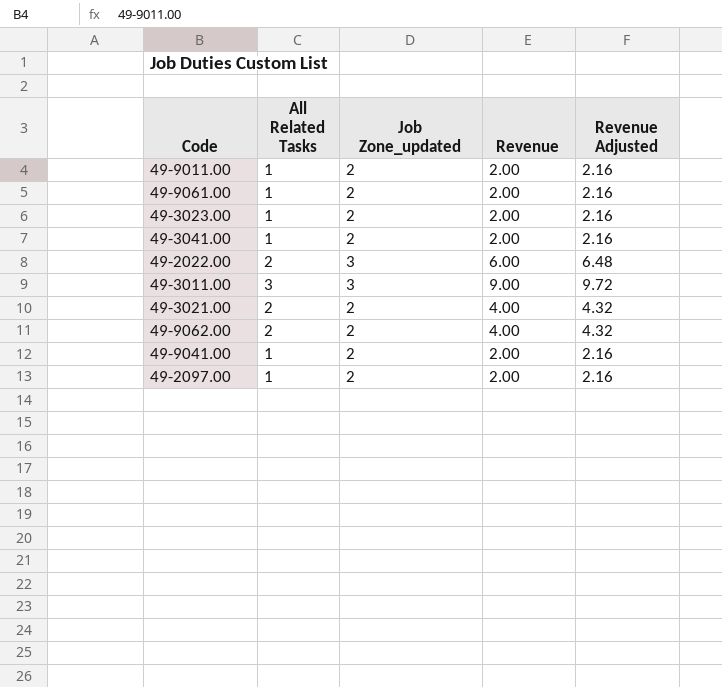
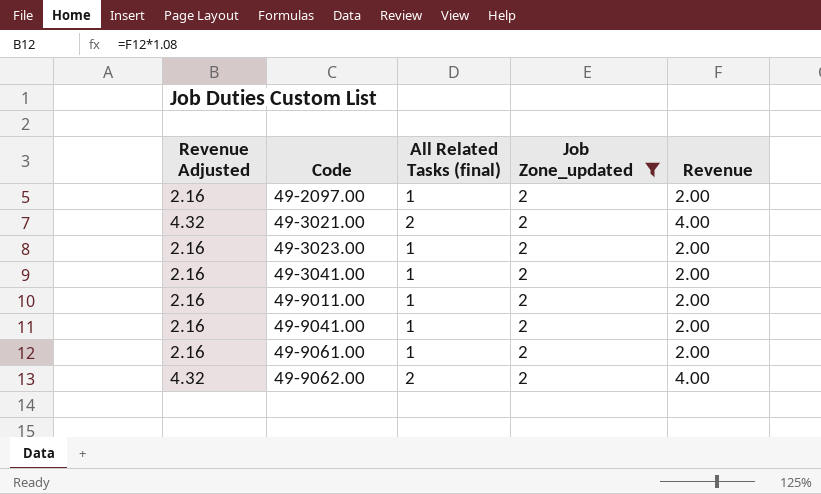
filter: none -> Job Zone_updated = 2
row order: none -> Code ascending
column Revenue Adjusted | position: 5 -> 1
column name: All Related Tasks -> All Related Tasks (final)

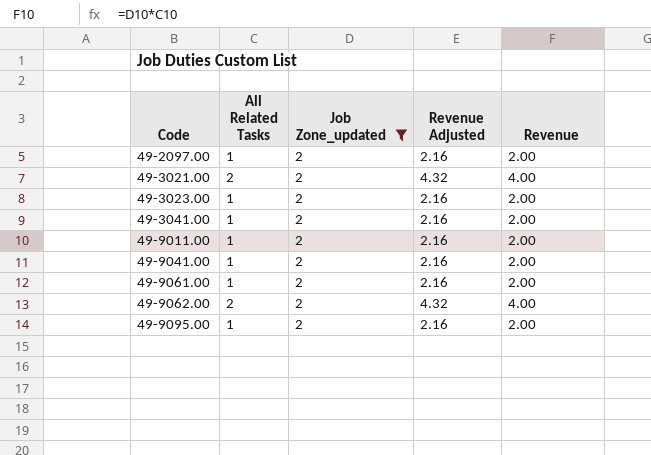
column name: All Related Tasks (final) -> All Related Tasks
column Revenue Adjusted | position: 1 -> 4
row 49-9095.00: none -> 1 | 2 | 2.16 | 2.00

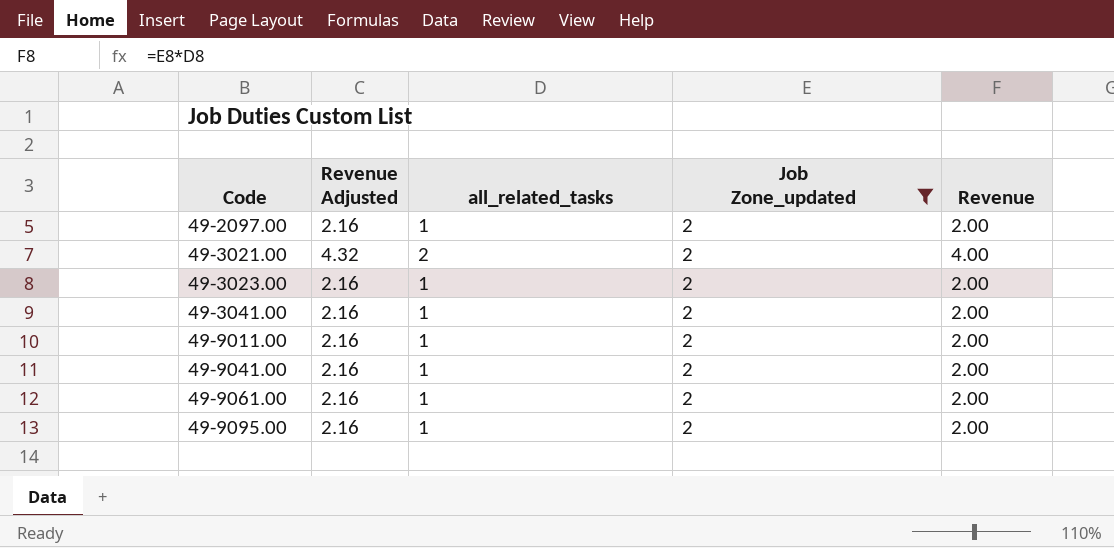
column Revenue Adjusted | position: 4 -> 2
column name: All Related Tasks -> all_related_tasks
row 49-9062.00: 2 | 2 | 4.32 | 4.00 -> none

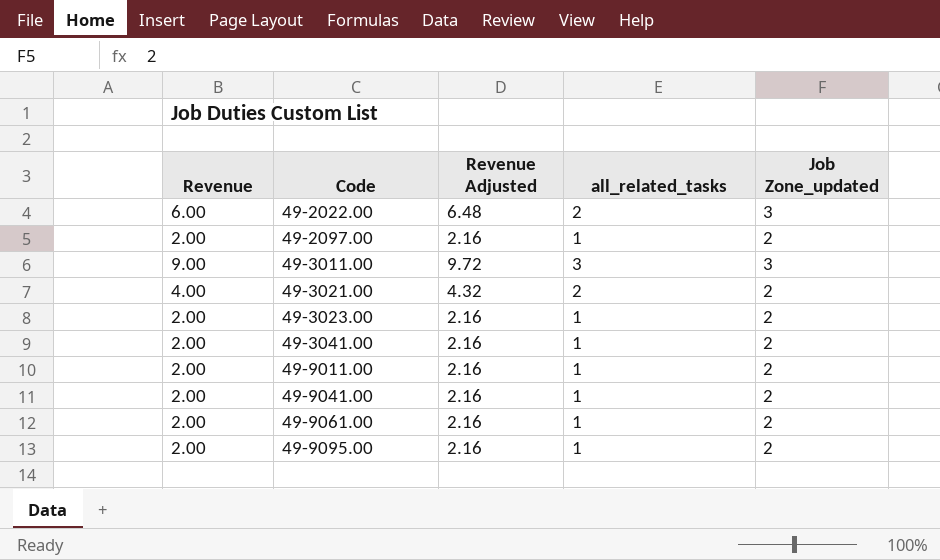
filter: Job Zone_updated = 2 -> none
column Revenue | position: 5 -> 1

